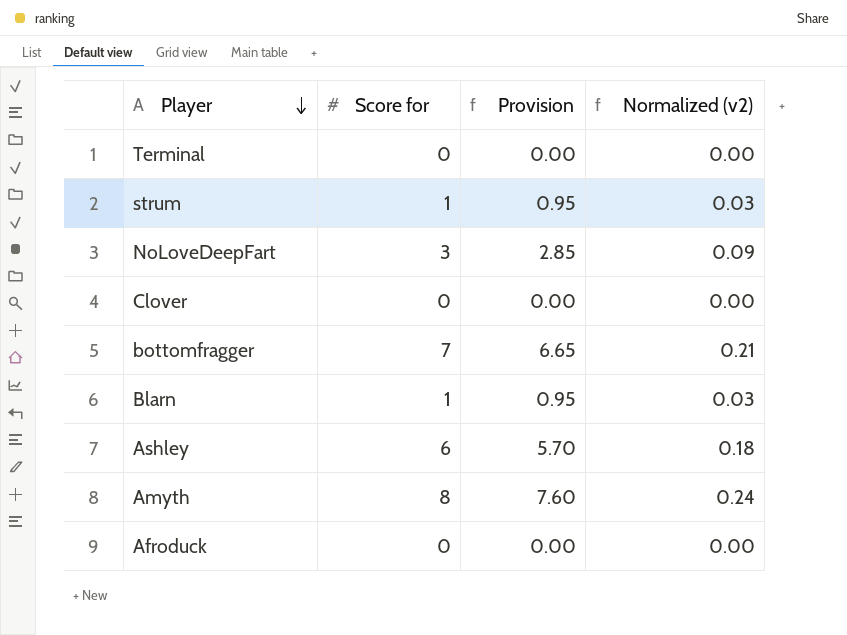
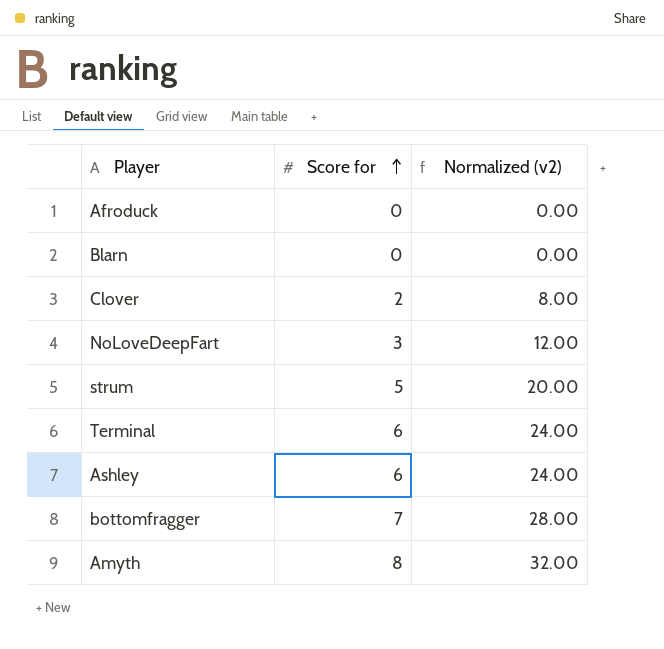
row order: Player descending -> Score for ascending
column Provision | formula: [Score for] * 0.95 -> none
column Normalized (v2) | formula: [Score for] * 0.03 -> [Score for] * 4
Blarn | Score for: 1 -> 0
Clover | Score for: 0 -> 2
strum | Score for: 1 -> 5
Terminal | Score for: 0 -> 6

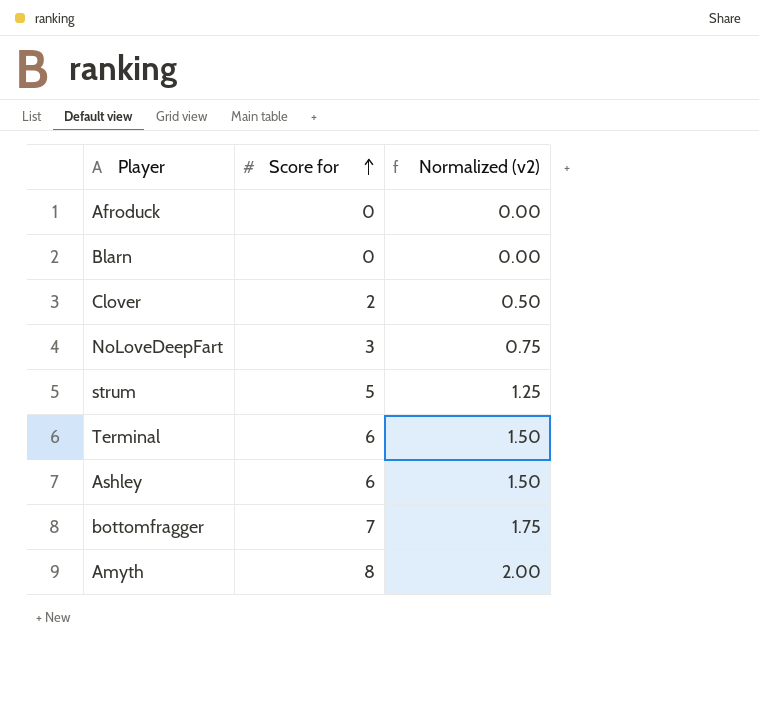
column Normalized (v2) | formula: [Score for] * 4 -> [Score for] * 0.25

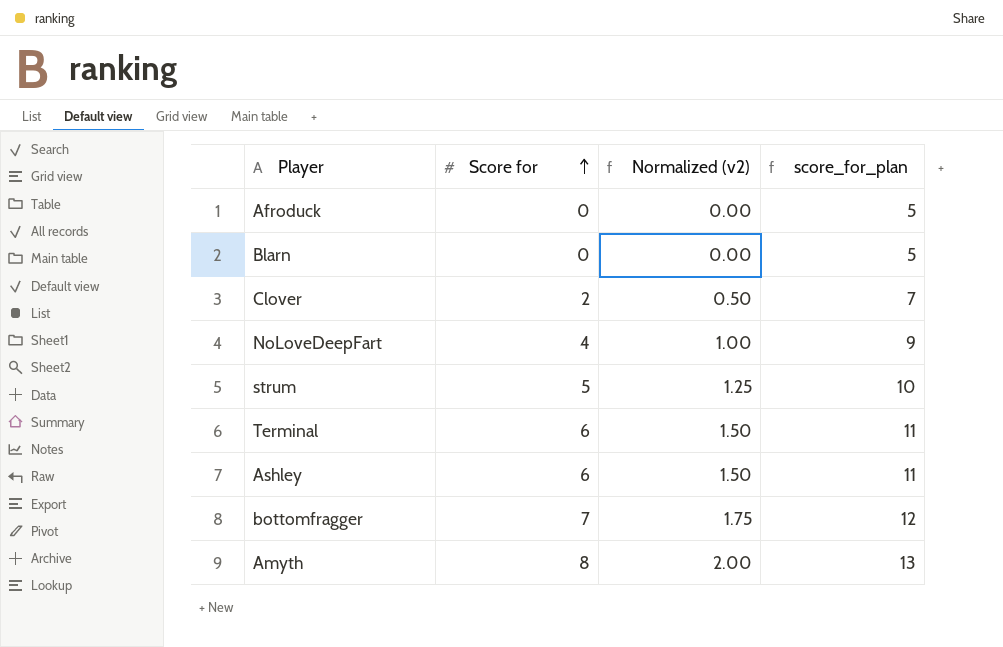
column score_for_plan | formula: none -> [Score for] + 5
NoLoveDeepFart | Score for: 3 -> 4
NoLoveDeepFart | Normalized (v2): 0.75 -> 1.00

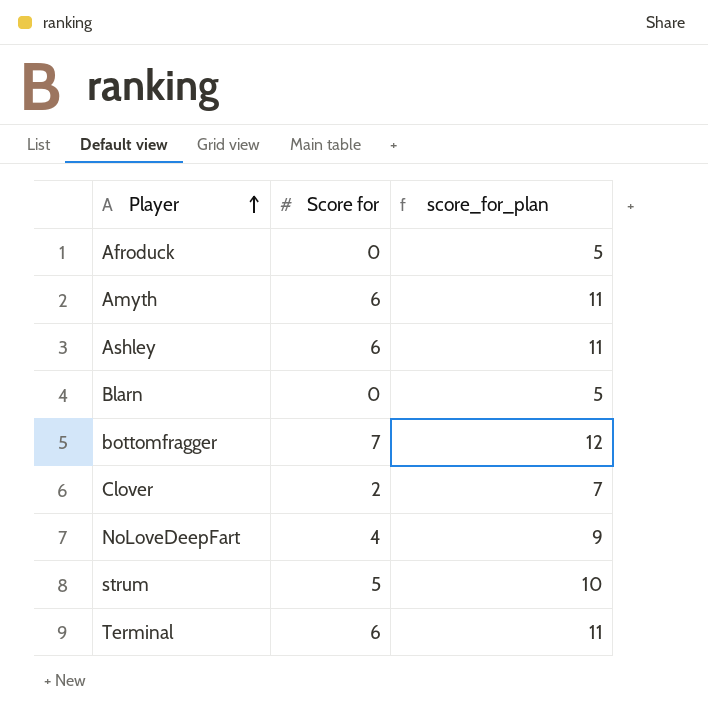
row order: Score for ascending -> Player ascending
column Normalized (v2) | formula: [Score for] * 0.25 -> none
Amyth | Score for: 8 -> 6
Amyth | score_for_plan: 13 -> 11

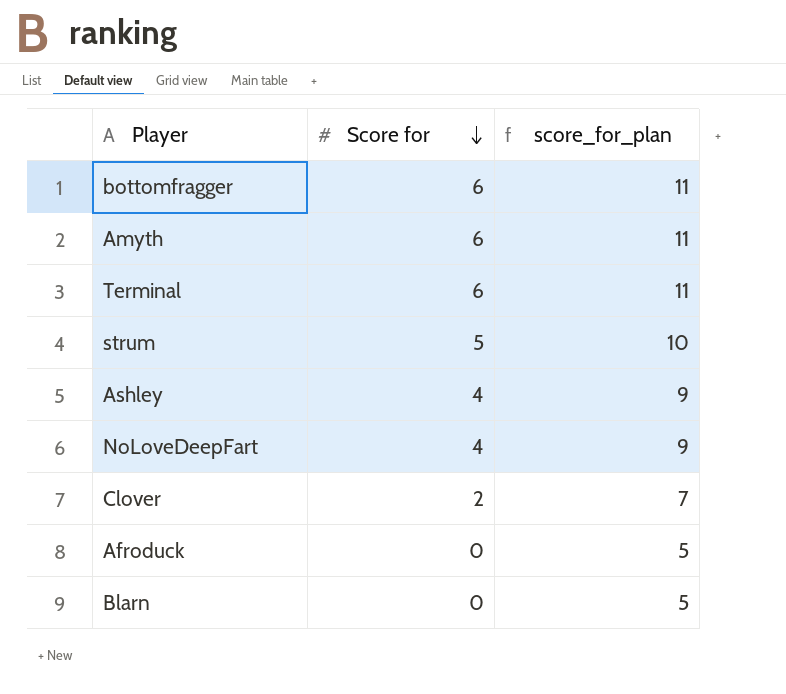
row order: Player ascending -> Score for descending
bottomfragger | Score for: 7 -> 6
bottomfragger | score_for_plan: 12 -> 11
Ashley | Score for: 6 -> 4
Ashley | score_for_plan: 11 -> 9

